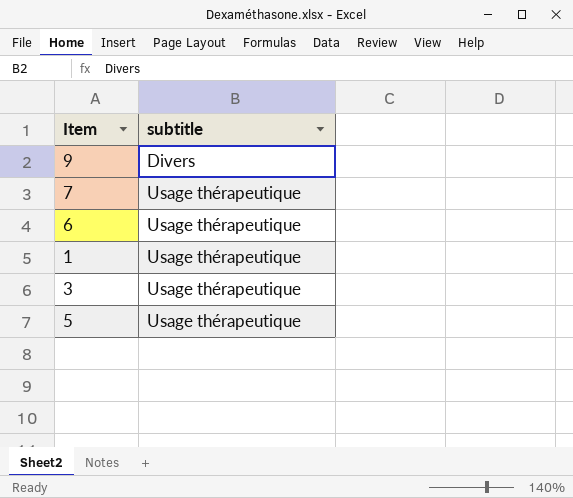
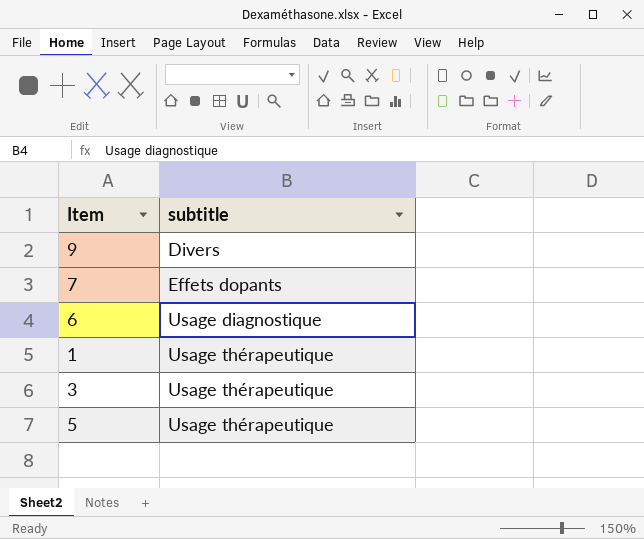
7 | subtitle: Usage thérapeutique -> Effets dopants
6 | subtitle: Usage thérapeutique -> Usage diagnostique

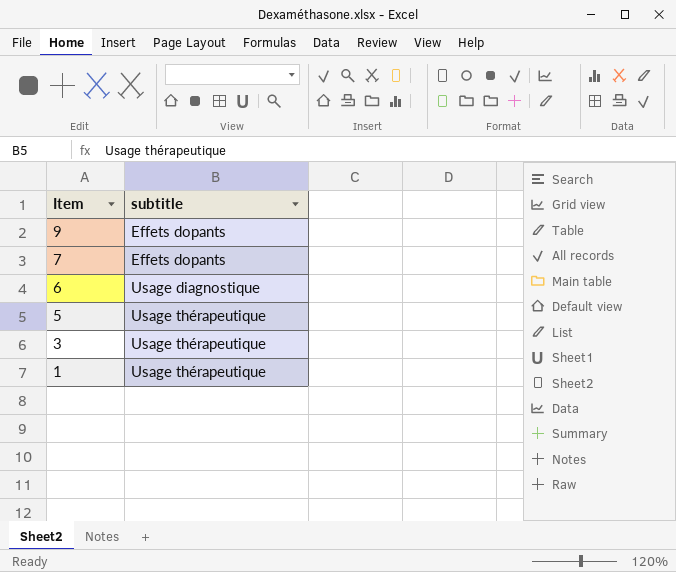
row order: subtitle ascending -> Item descending
9 | subtitle: Divers -> Effets dopants

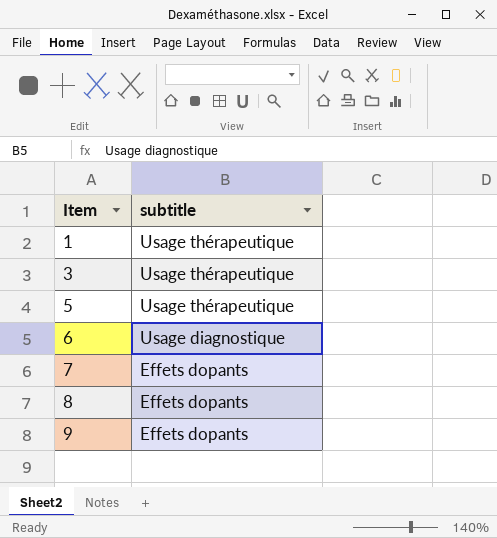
row order: Item descending -> Item ascending
row 8: none -> Effets dopants

